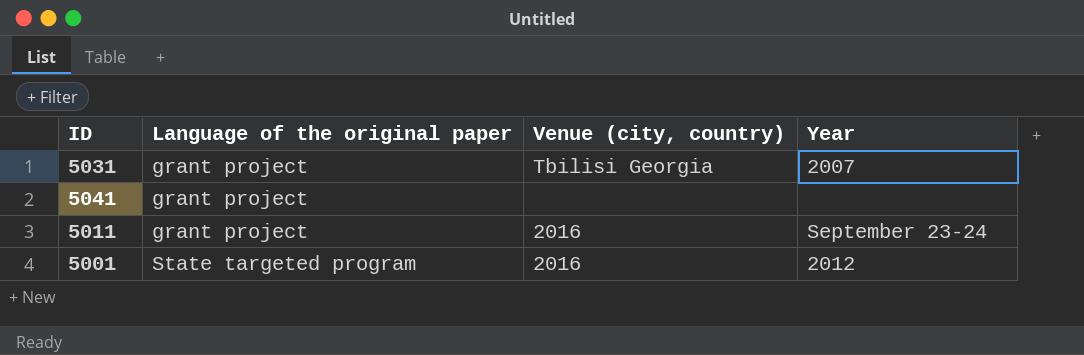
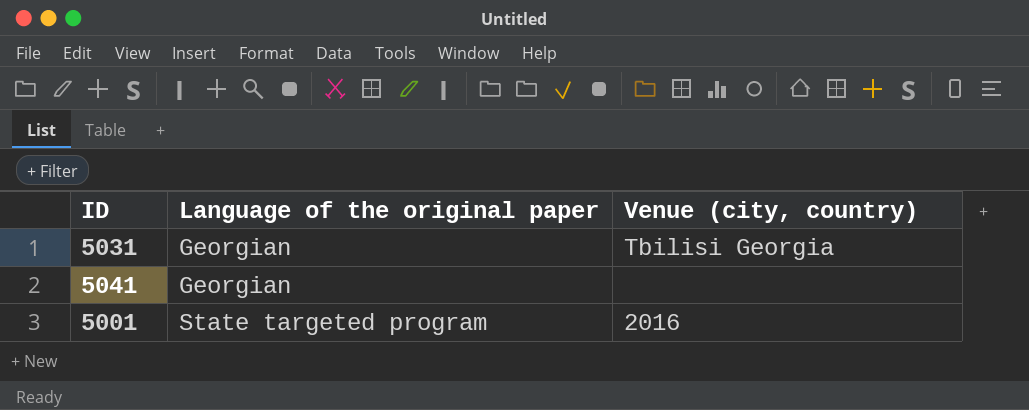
column Year | position: 4 -> none
row 5011: grant project | 2016 | September 23-24 -> none
5031 | Language of the original paper: grant project -> Georgian
5041 | Language of the original paper: grant project -> Georgian

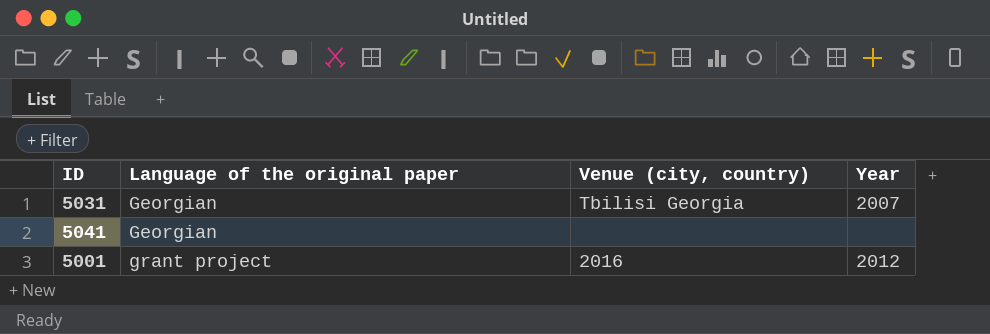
column Year | position: none -> 4
5001 | Language of the original paper: State targeted program -> grant project

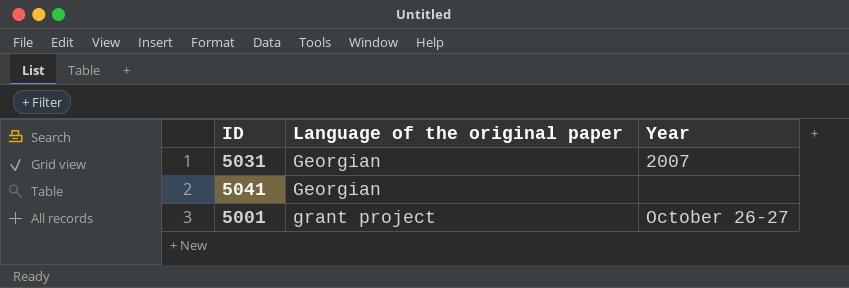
column Venue (city, country) | position: 3 -> none
5001 | Year: 2012 -> October 26-27

